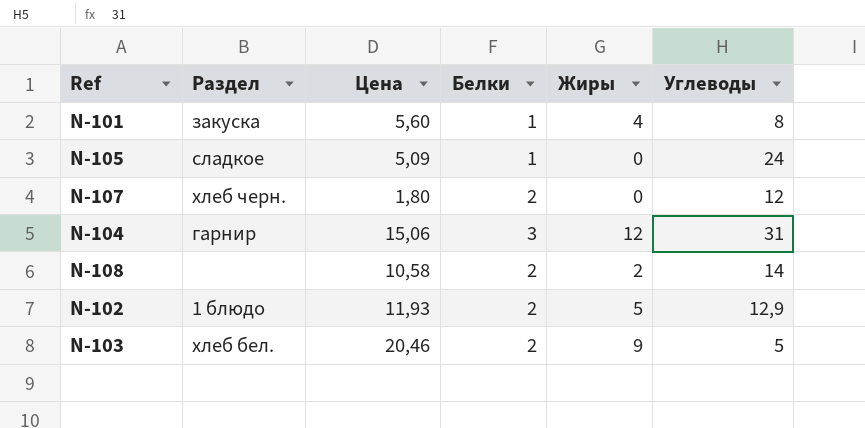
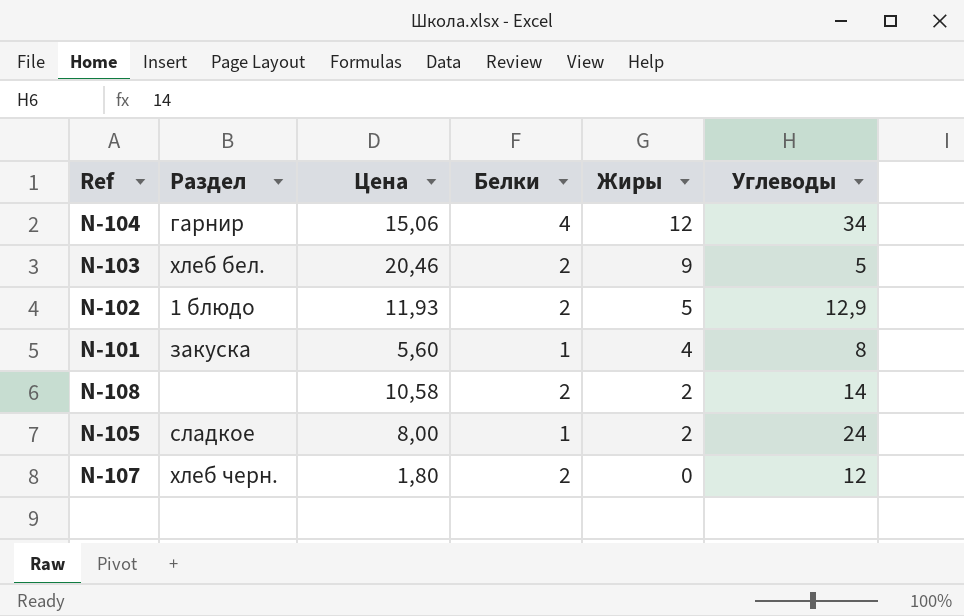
row order: none -> Жиры descending
N-104 | Белки: 3 -> 4
N-104 | Углеводы: 31 -> 34
N-105 | Цена: 5,09 -> 8,00
N-105 | Жиры: 0 -> 2

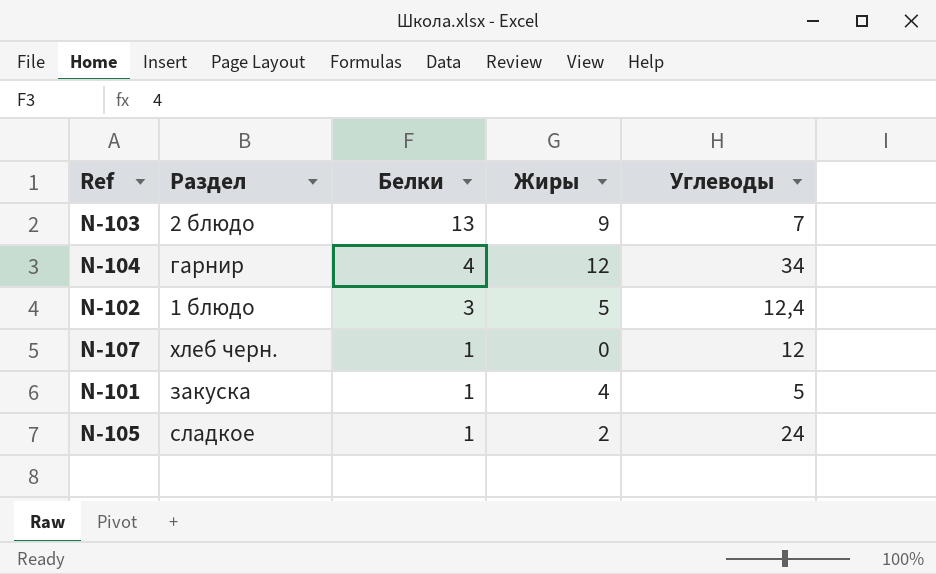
row order: Жиры descending -> Белки descending
column Цена | position: 3 -> none
row N-108: none | 10,58 | 2 | 2 | 14 -> none
N-103 | Раздел: хлеб бел. -> 2 блюдо
N-103 | Белки: 2 -> 13
N-103 | Углеводы: 5 -> 7
N-102 | Белки: 2 -> 3
N-102 | Углеводы: 12,9 -> 12,4
N-107 | Белки: 2 -> 1
N-101 | Углеводы: 8 -> 5

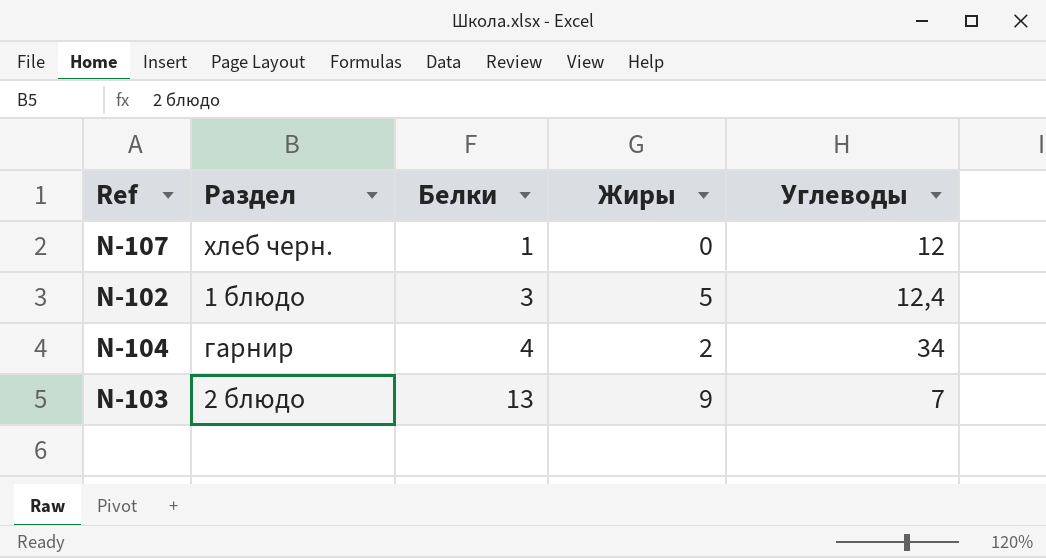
row order: Белки descending -> Белки ascending
row N-101: закуска | 1 | 4 | 5 -> none
row N-105: сладкое | 1 | 2 | 24 -> none
N-104 | Жиры: 12 -> 2

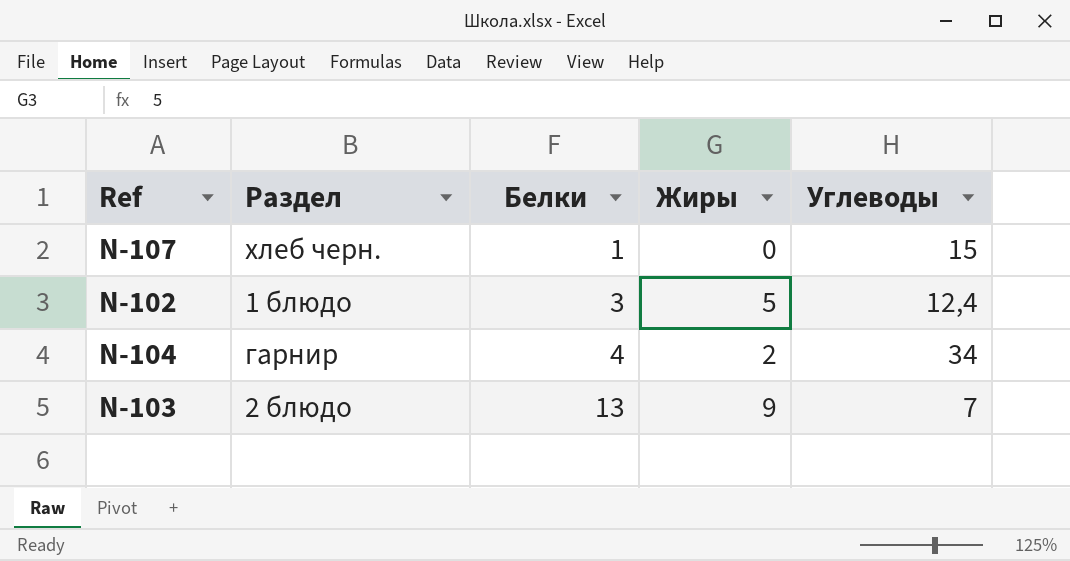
N-107 | Углеводы: 12 -> 15

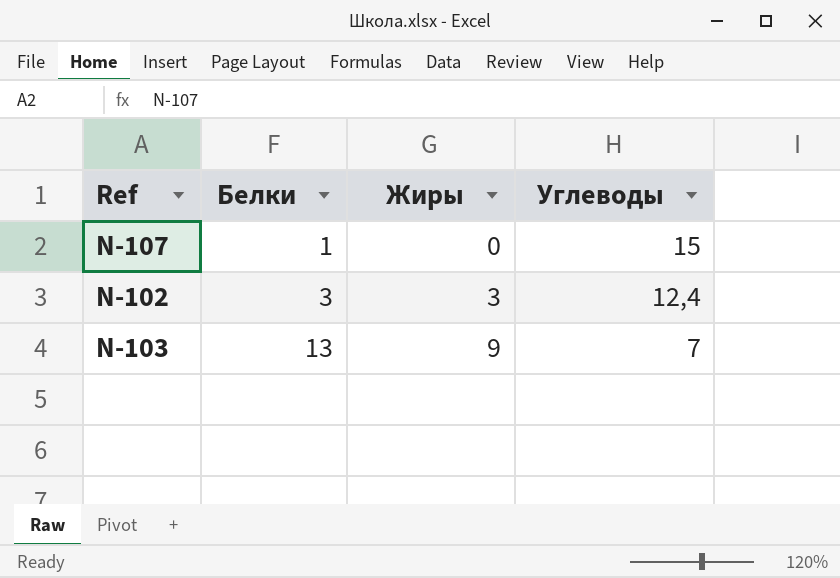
column Раздел | position: 2 -> none
row N-104: гарнир | 4 | 2 | 34 -> none
N-102 | Жиры: 5 -> 3

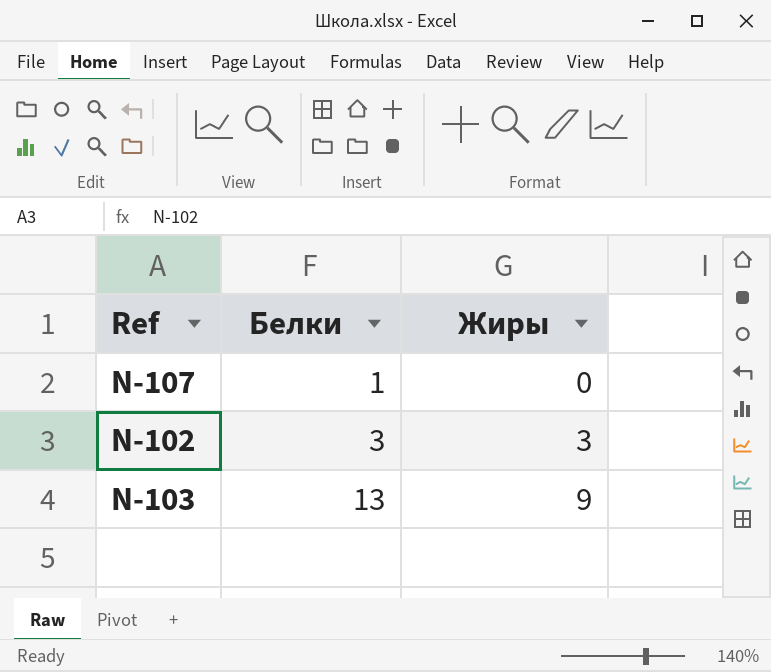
column Углеводы | position: 4 -> none

